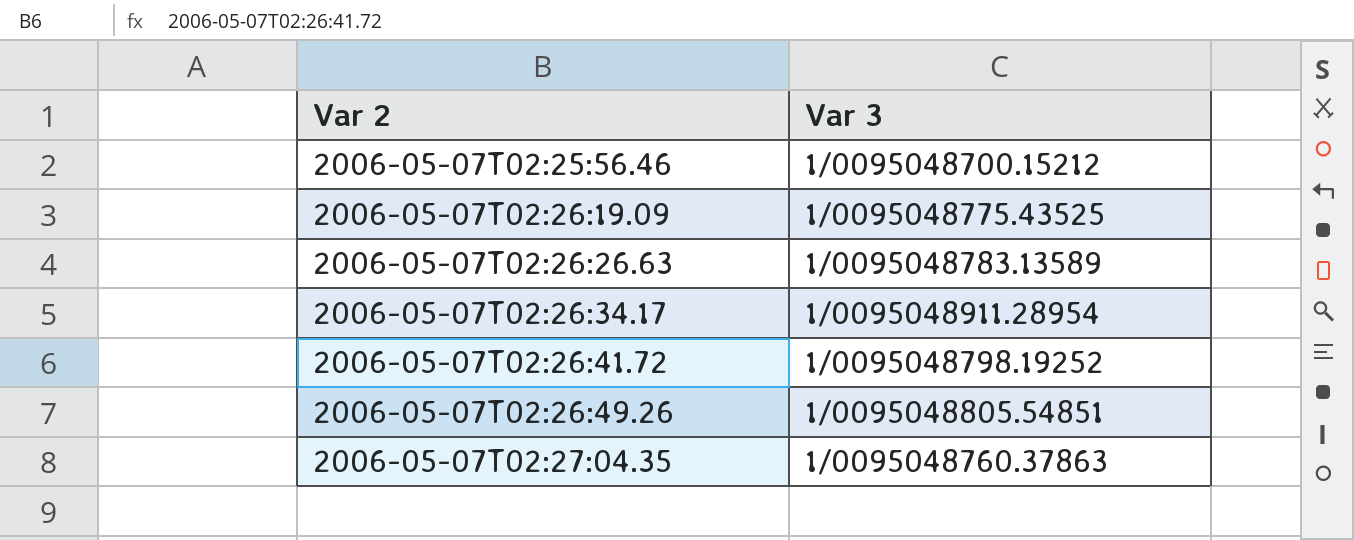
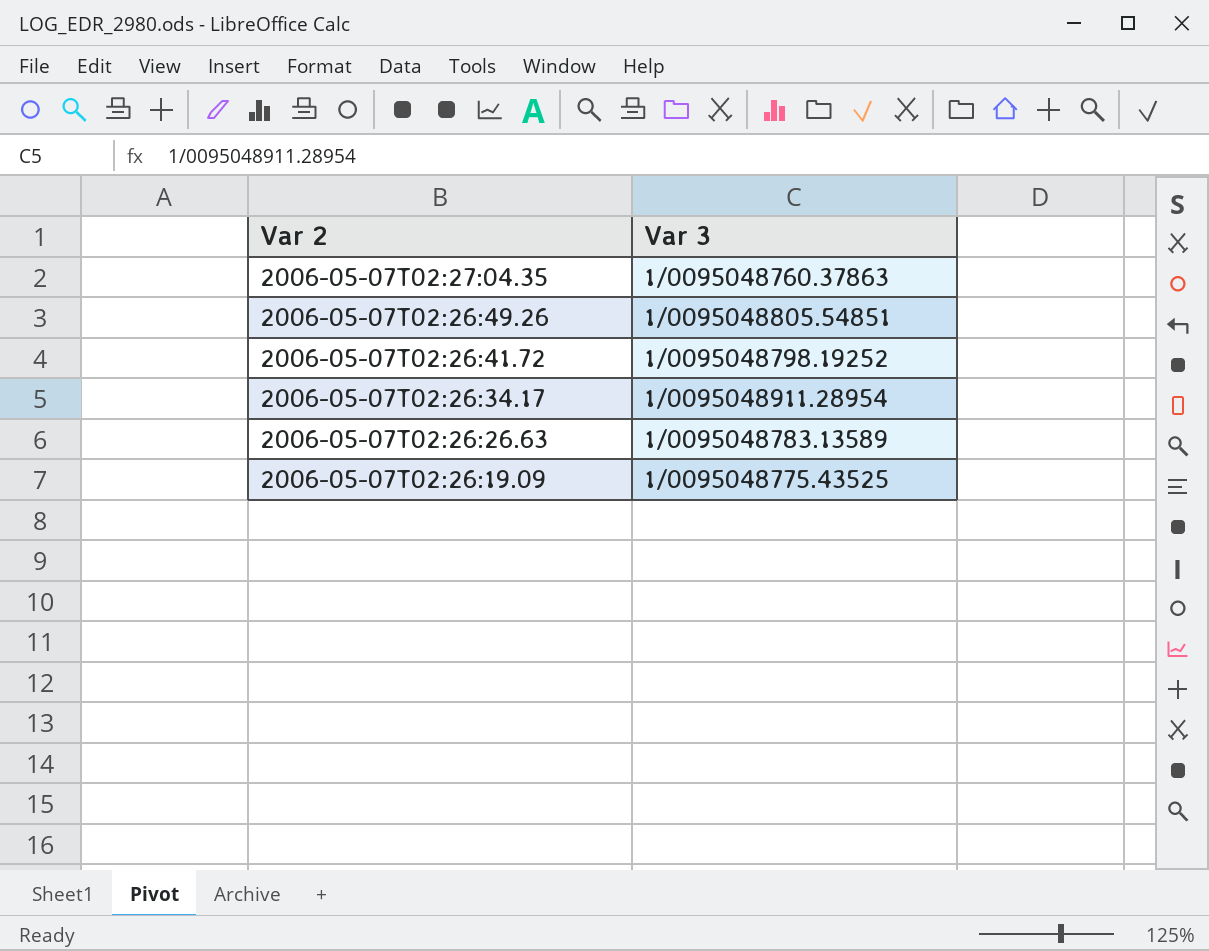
row order: Var 2 ascending -> Var 2 descending
row 2006-05-07T02:25:56.46: 1/0095048700.15212 -> none

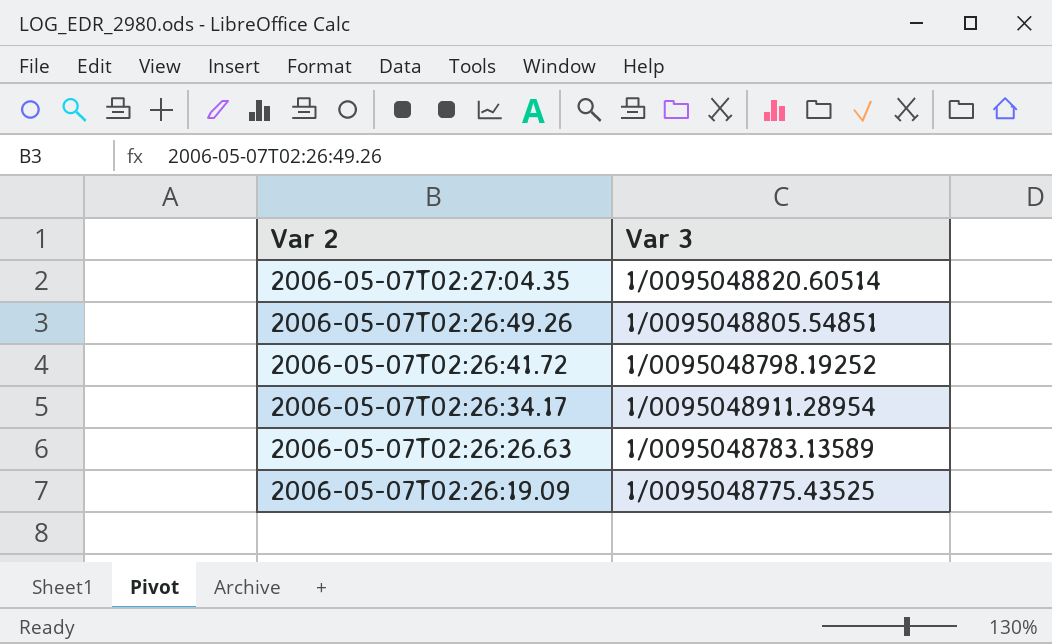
2006-05-07T02:27:04.35 | Var 3: 1/0095048760.37863 -> 1/0095048820.60514

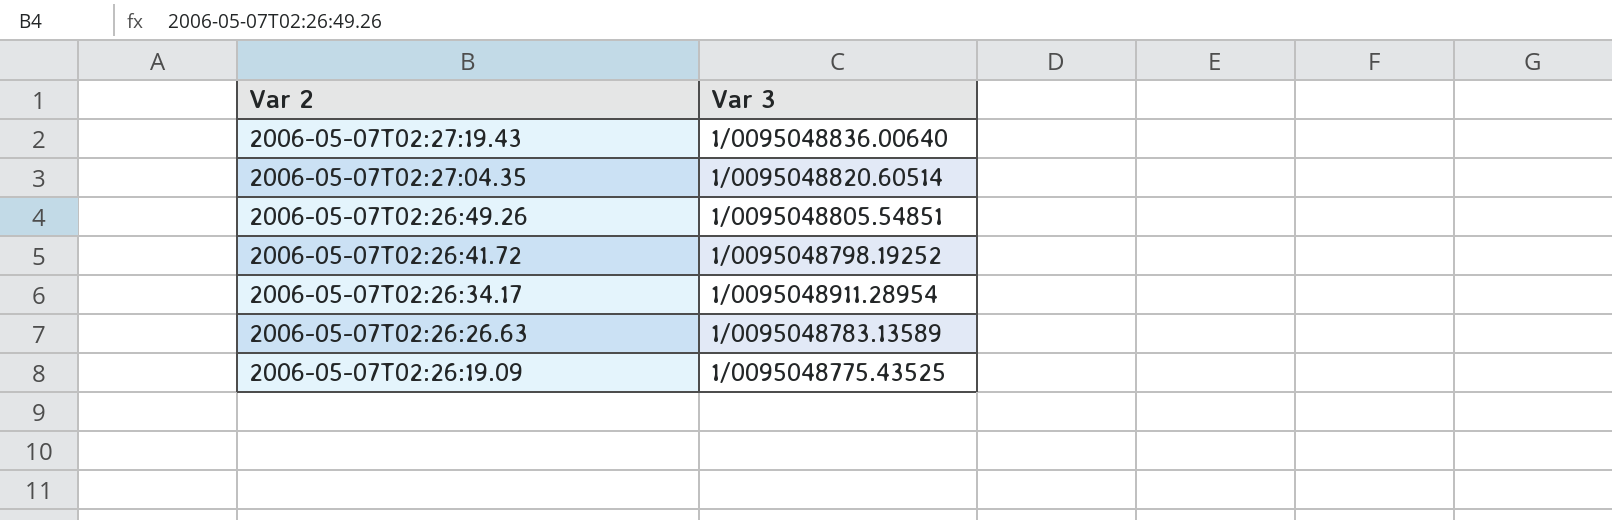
row 2006-05-07T02:27:19.43: none -> 1/0095048836.00640

